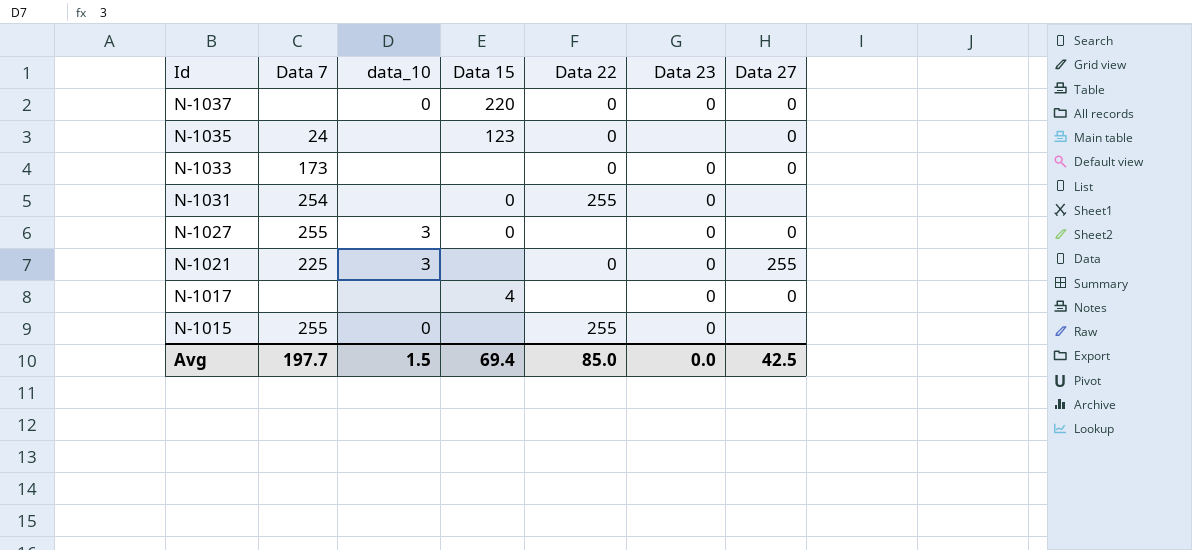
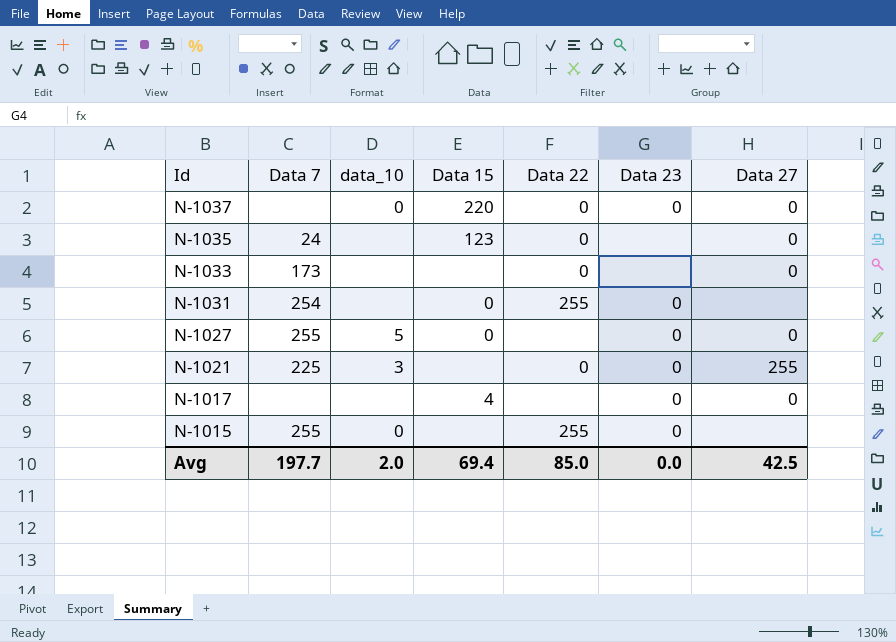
N-1033 | Data 23: 0 -> none
N-1027 | data_10: 3 -> 5
Avg | data_10: 1.5 -> 2.0

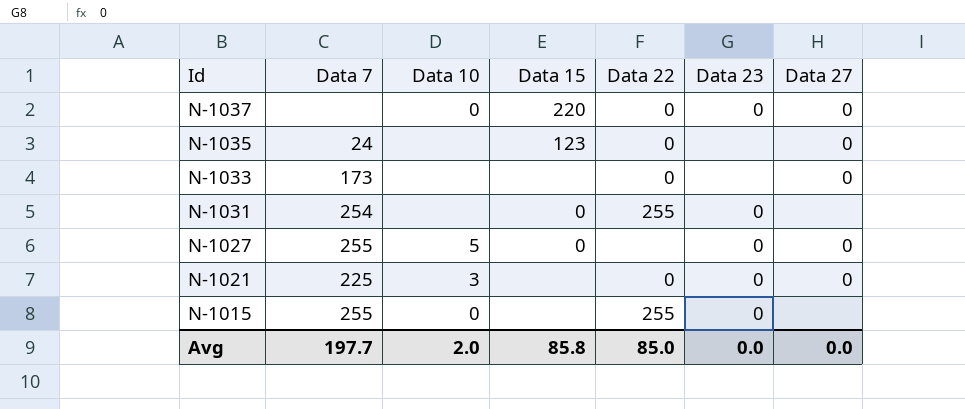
column name: data_10 -> Data 10
row N-1017: none | none | 4 | none | 0 | 0 -> none
N-1021 | Data 27: 255 -> 0
Avg | Data 15: 69.4 -> 85.8
Avg | Data 27: 42.5 -> 0.0

